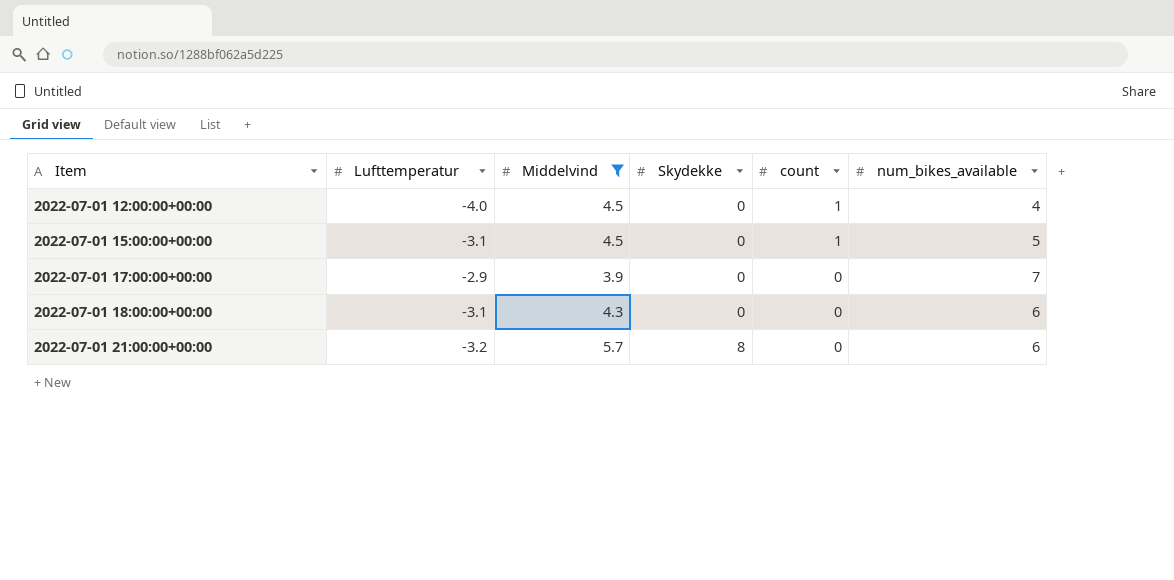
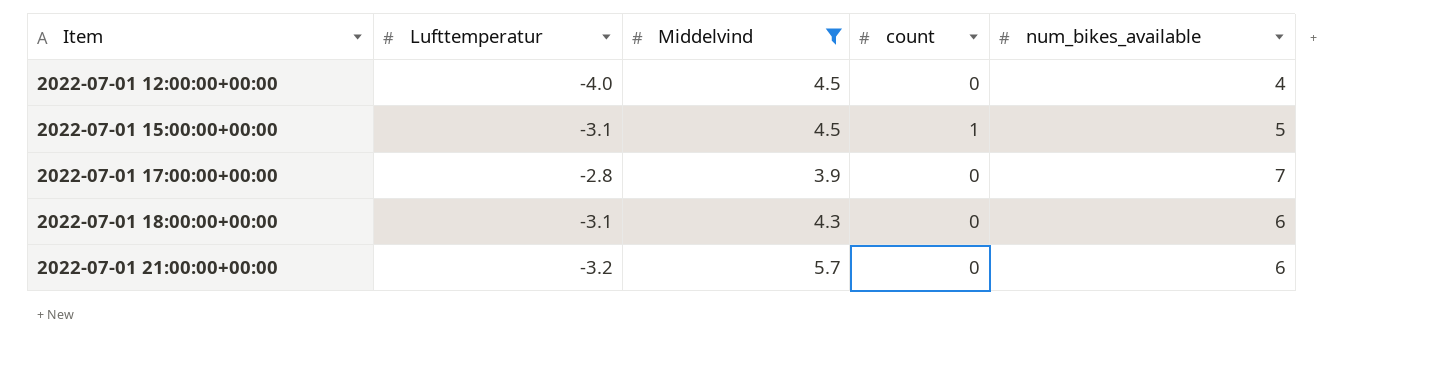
column Skydekke | position: 4 -> none
2022-07-01 12:00:00+00:00 | count: 1 -> 0
2022-07-01 17:00:00+00:00 | Lufttemperatur: -2.9 -> -2.8

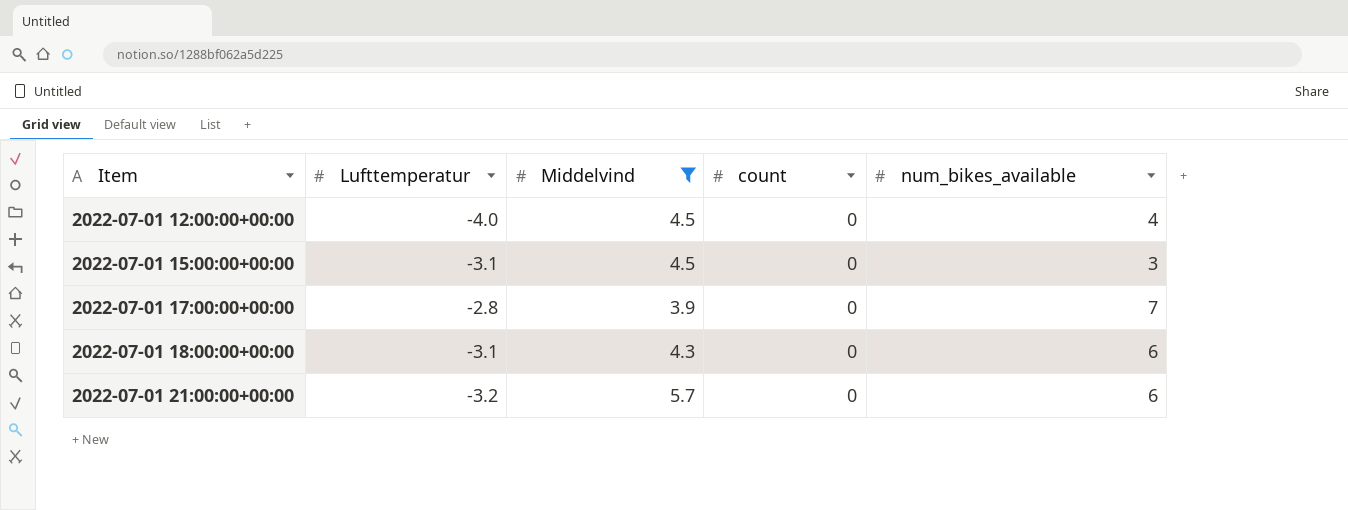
2022-07-01 15:00:00+00:00 | count: 1 -> 0
2022-07-01 15:00:00+00:00 | num_bikes_available: 5 -> 3

